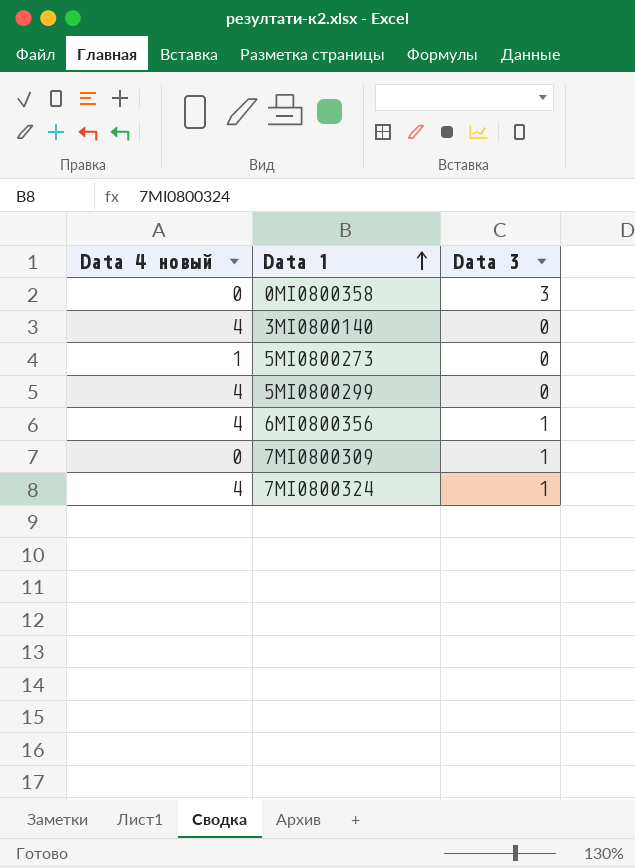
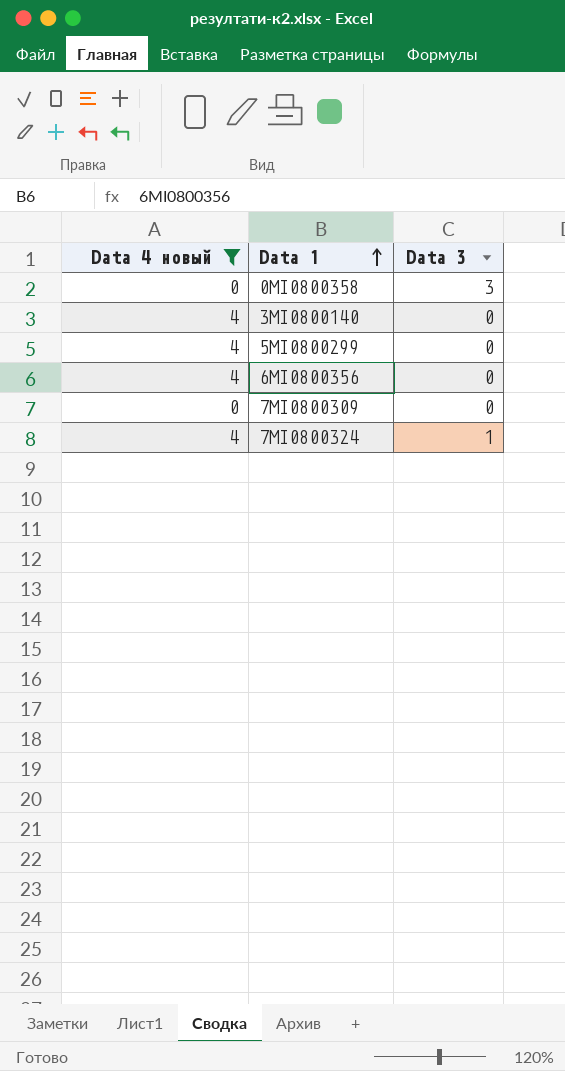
filter: none -> Data 4 новый != 1
6MI0800356 | Data 3: 1 -> 0
7MI0800309 | Data 3: 1 -> 0

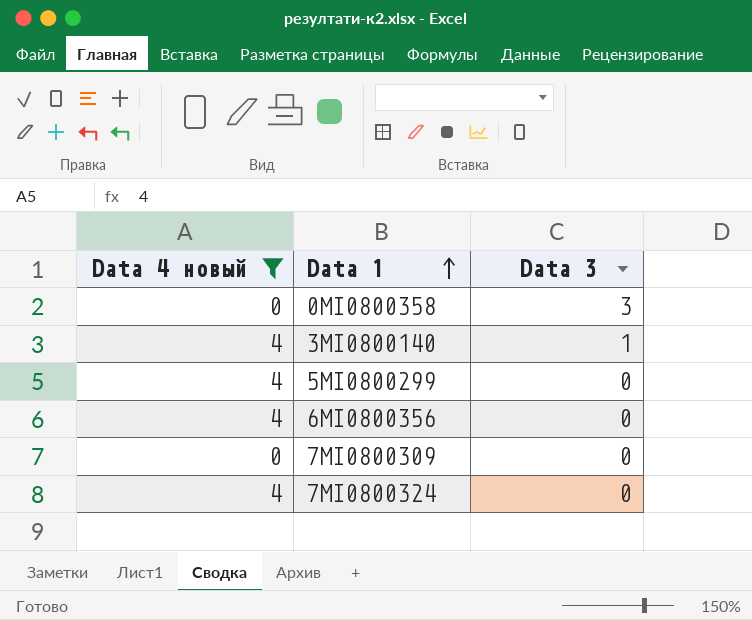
3MI0800140 | Data 3: 0 -> 1
7MI0800324 | Data 3: 1 -> 0

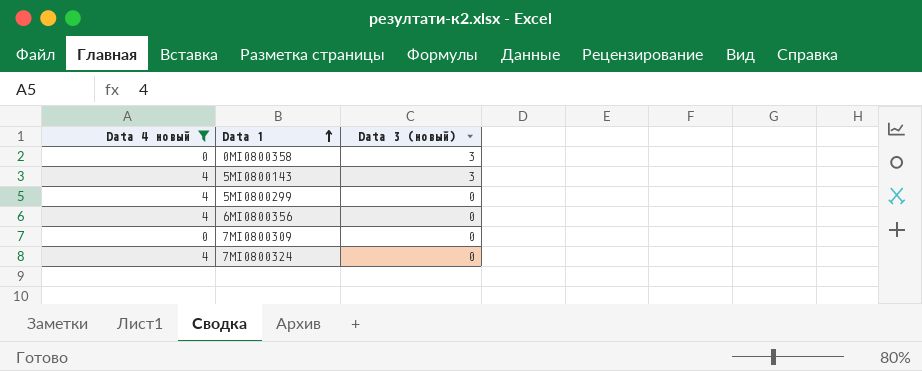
column name: Data 3 -> Data 3 (новый)
row 3MI0800140: 4 | 1 -> none
row 5MI0800143: none -> 4 | 3

